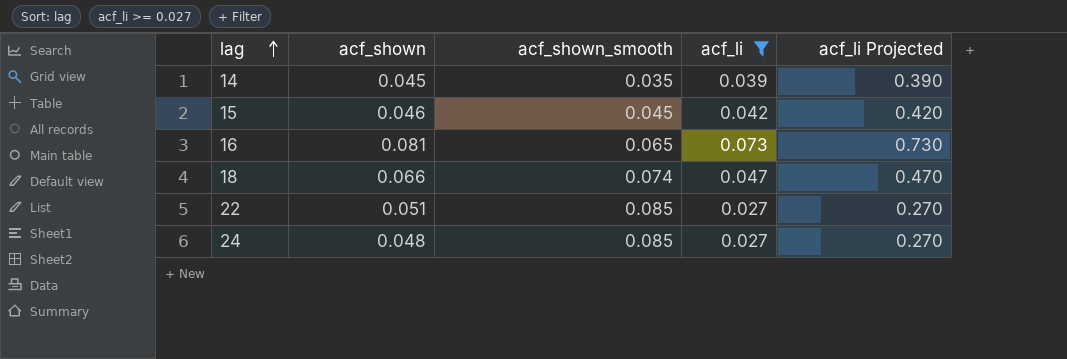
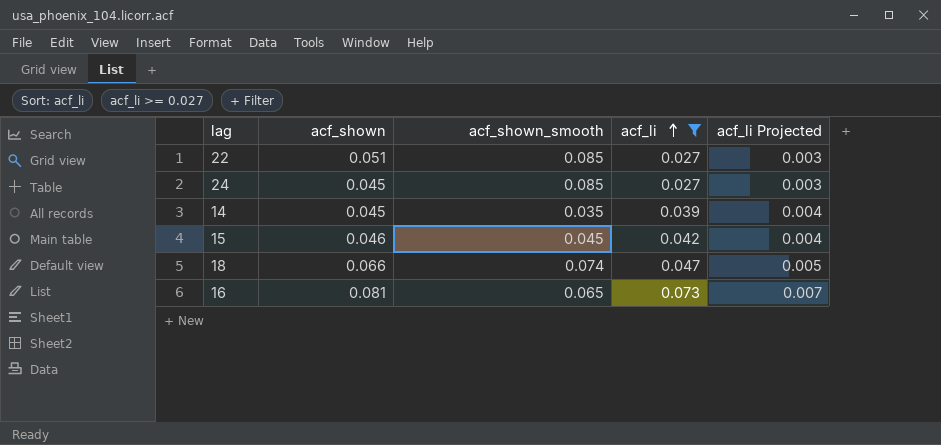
row order: lag ascending -> acf_li ascending
column acf_li Projected | formula: [acf_li] * 10 -> [acf_li] * 0.1
24 | acf_shown: 0.048 -> 0.045

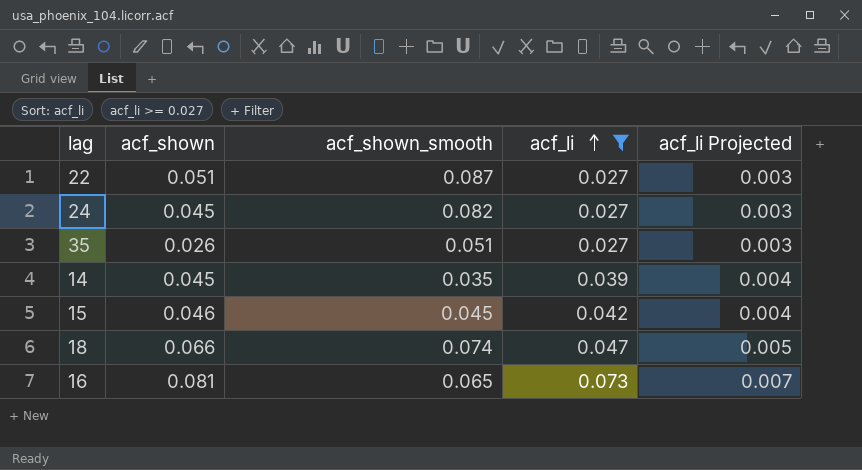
22 | acf_shown_smooth: 0.085 -> 0.087
24 | acf_shown_smooth: 0.085 -> 0.082
row 35: none -> 0.026 | 0.051 | 0.027 | 0.003

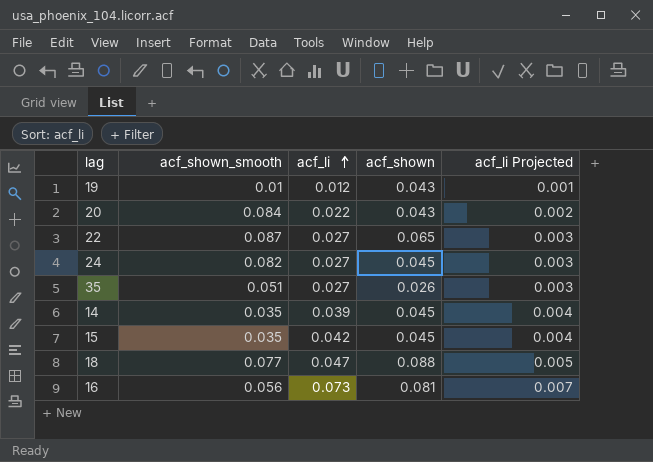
filter: acf_li >= 0.027 -> none
column acf_shown | position: 2 -> 4
22 | acf_shown: 0.051 -> 0.065
15 | acf_shown_smooth: 0.045 -> 0.035
15 | acf_shown: 0.046 -> 0.045
18 | acf_shown_smooth: 0.074 -> 0.077
18 | acf_shown: 0.066 -> 0.088
16 | acf_shown_smooth: 0.065 -> 0.056

